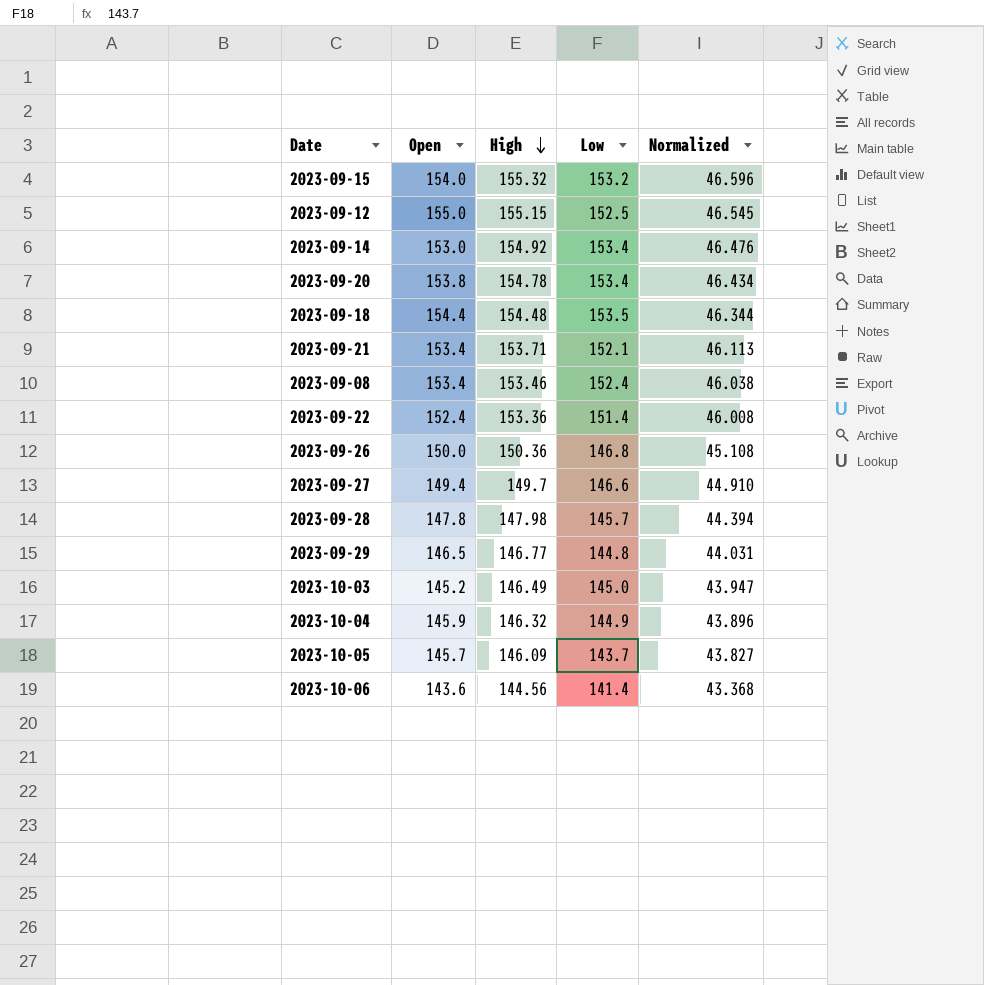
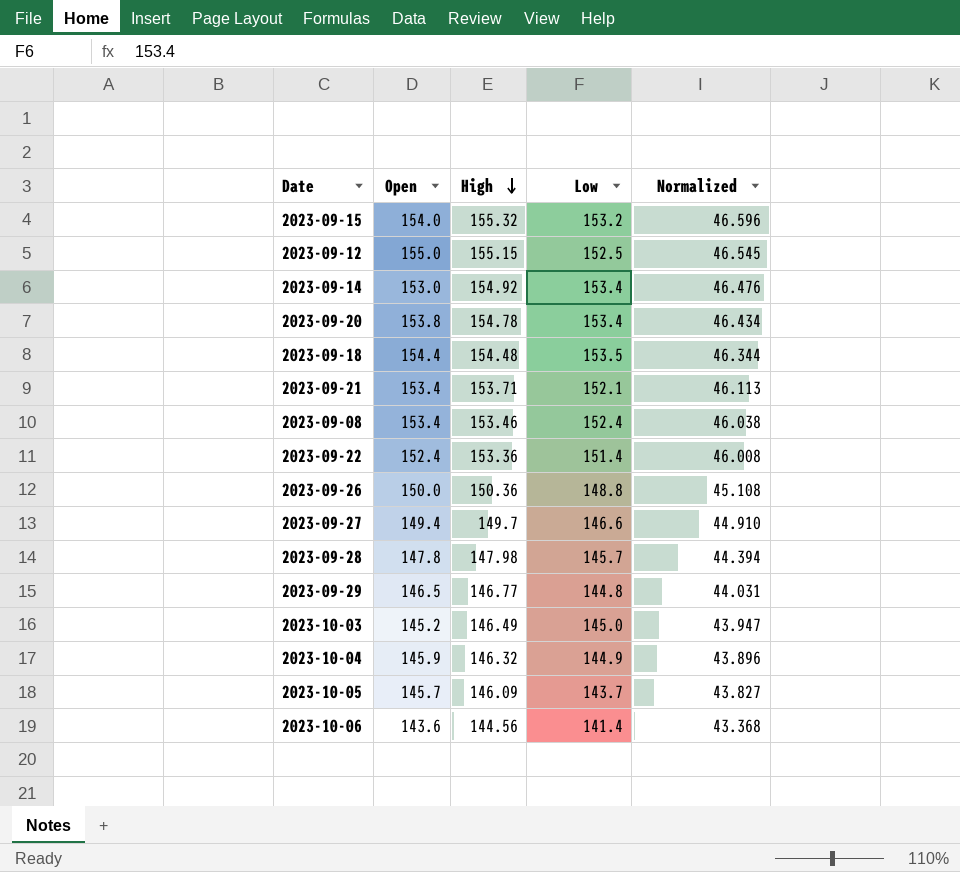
2023-09-26 | Low: 146.8 -> 148.8

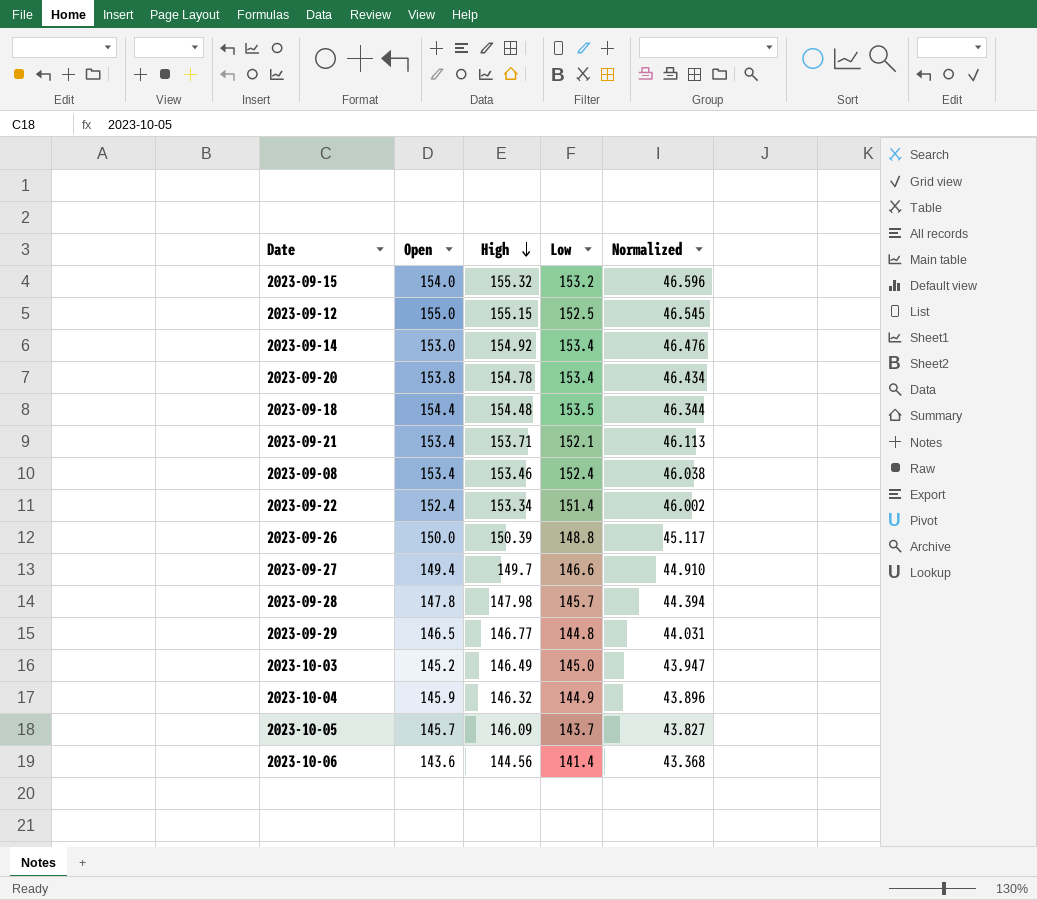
2023-09-22 | High: 153.36 -> 153.34
2023-09-22 | Normalized: 46.008 -> 46.002
2023-09-26 | High: 150.36 -> 150.39
2023-09-26 | Normalized: 45.108 -> 45.117

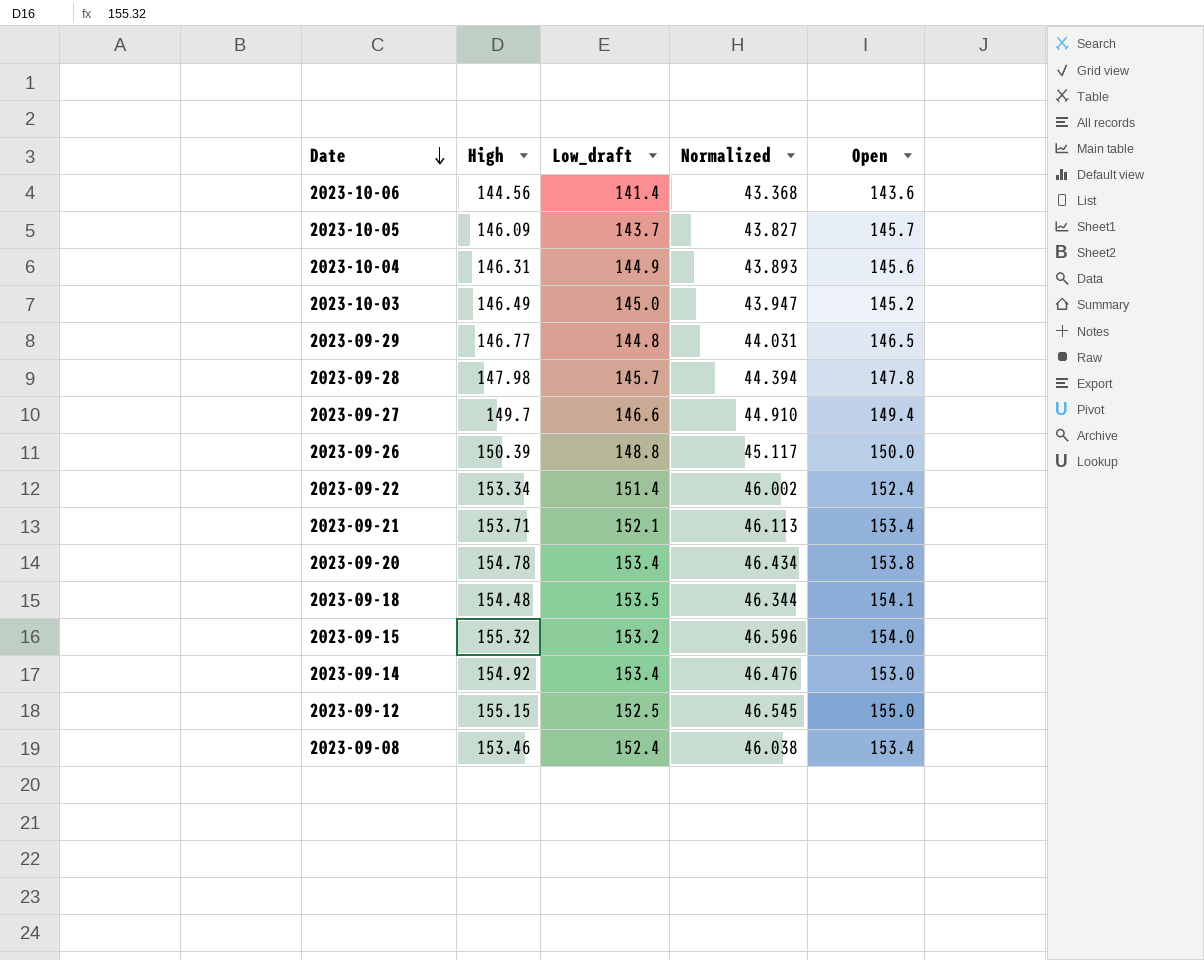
row order: High descending -> Date descending
column name: Low -> Low_draft
column Open | position: 2 -> 5
2023-10-04 | High: 146.32 -> 146.31
2023-10-04 | Normalized: 43.896 -> 43.893
2023-10-04 | Open: 145.9 -> 145.6
2023-09-18 | Open: 154.4 -> 154.1

